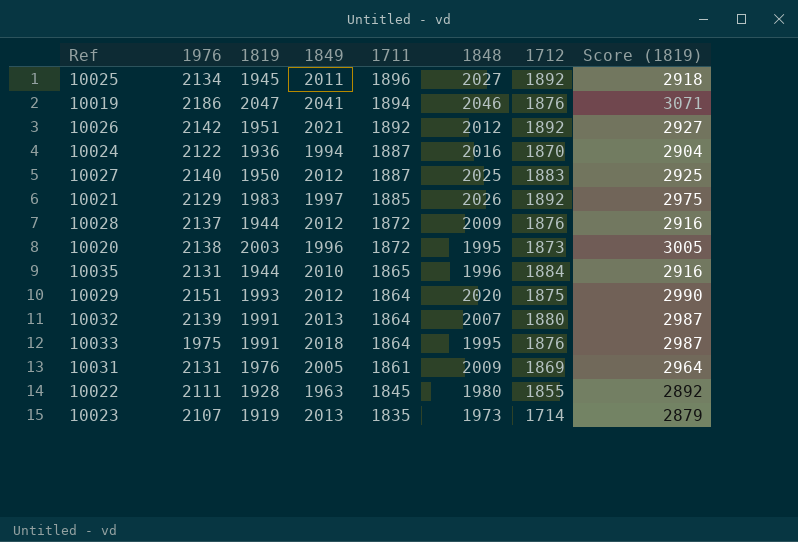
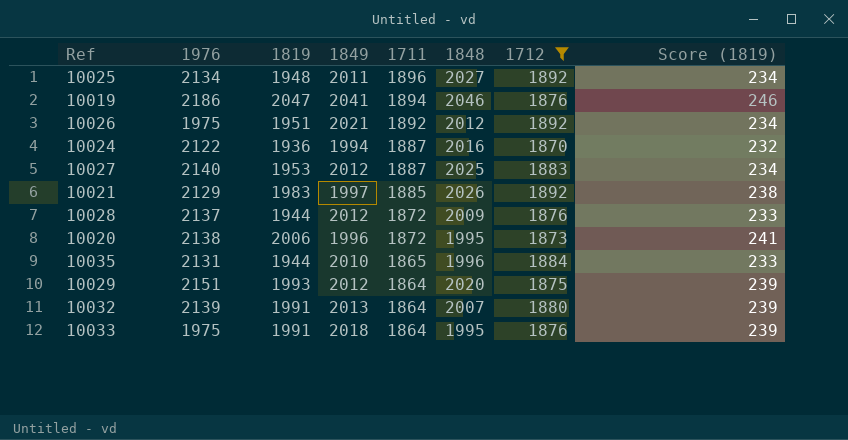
filter: none -> 1712 >= 1870
column Score (1819) | formula: [1819] * 1.5 -> [1819] * 0.12
10025 | 1819: 1945 -> 1948
10026 | 1976: 2142 -> 1975
10027 | 1819: 1950 -> 1953
10020 | 1819: 2003 -> 2006

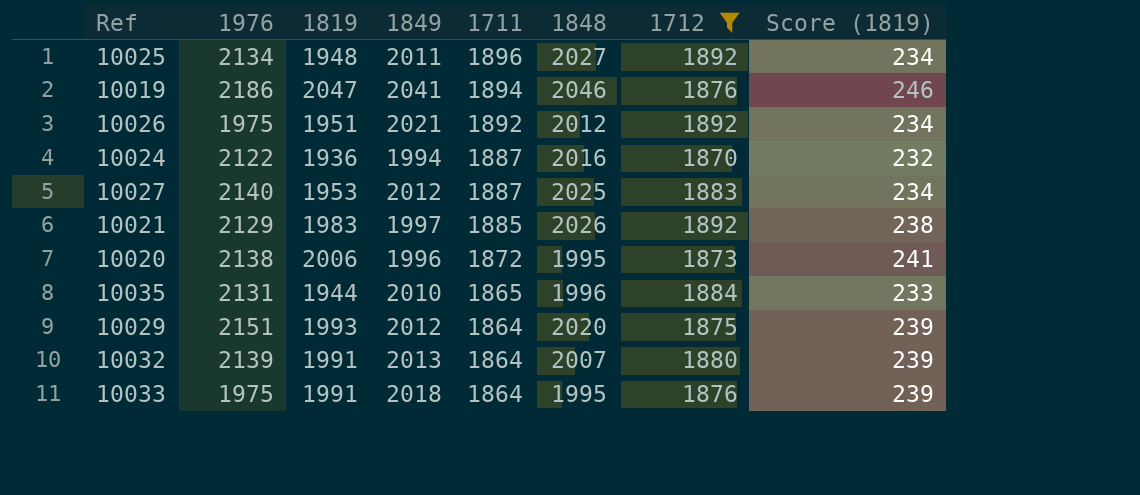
row 10028: 2137 | 1944 | 2012 | 1872 | 2009 | 1876 | 233 -> none

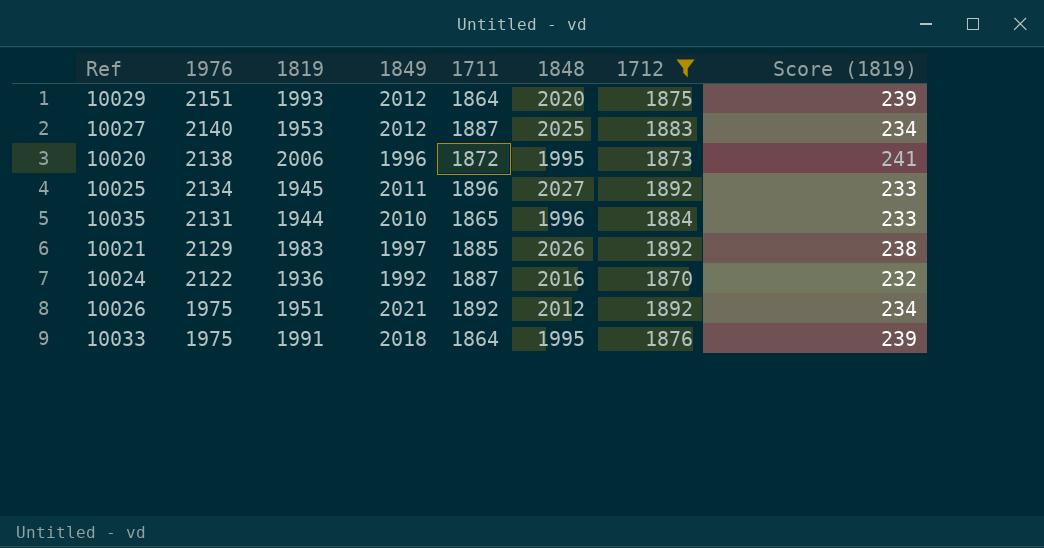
row order: 1711 descending -> 1976 descending
row 10019: 2186 | 2047 | 2041 | 1894 | 2046 | 1876 | 246 -> none
row 10032: 2139 | 1991 | 2013 | 1864 | 2007 | 1880 | 239 -> none
10025 | 1819: 1948 -> 1945
10025 | Score (1819): 234 -> 233
10024 | 1849: 1994 -> 1992

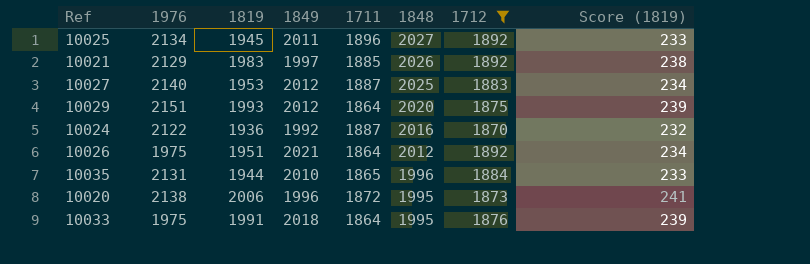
row order: 1976 descending -> 1848 descending
10026 | 1711: 1892 -> 1864

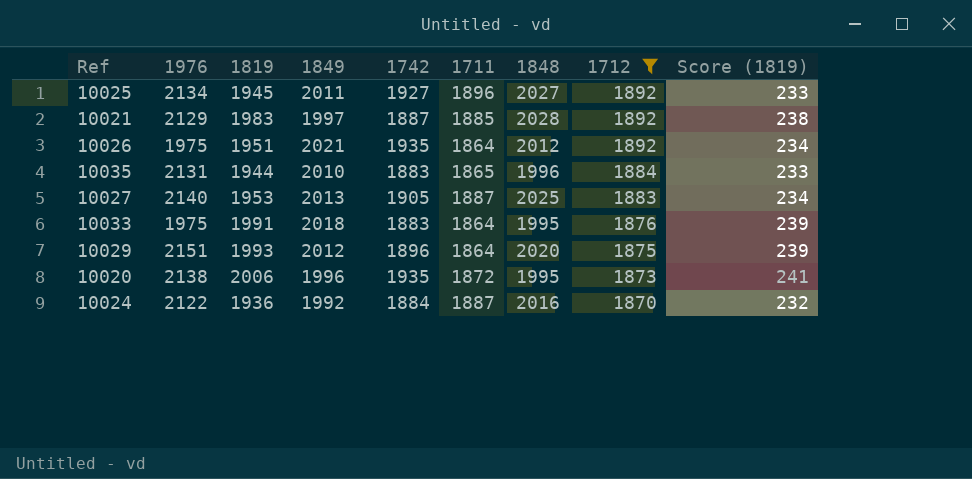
row order: 1848 descending -> 1712 descending
column 1742 | position: none -> 5
10021 | 1848: 2026 -> 2028
10027 | 1849: 2012 -> 2013

